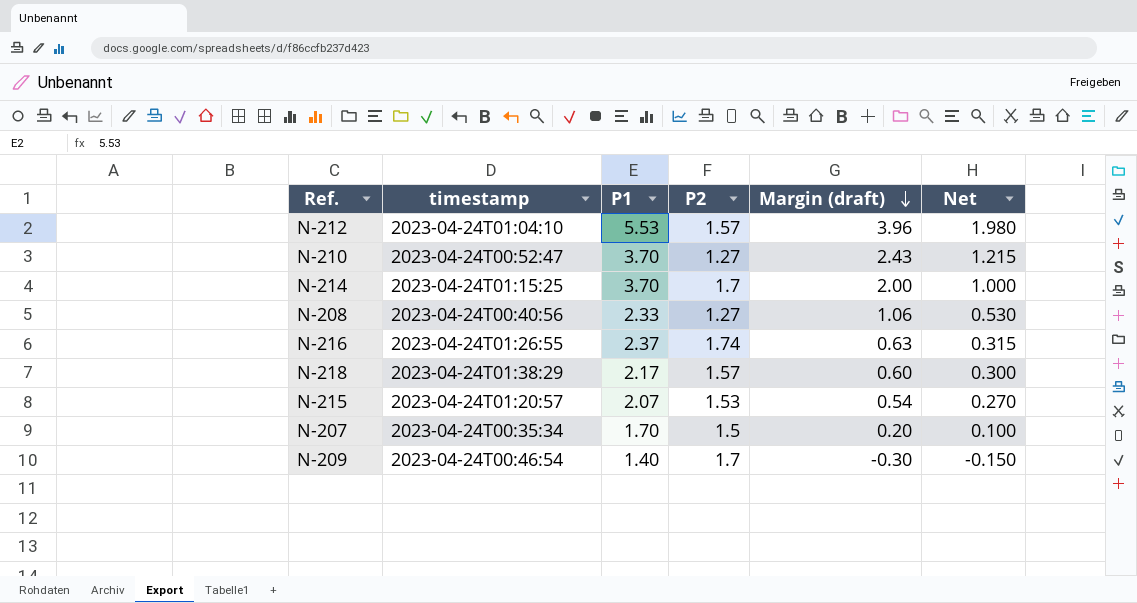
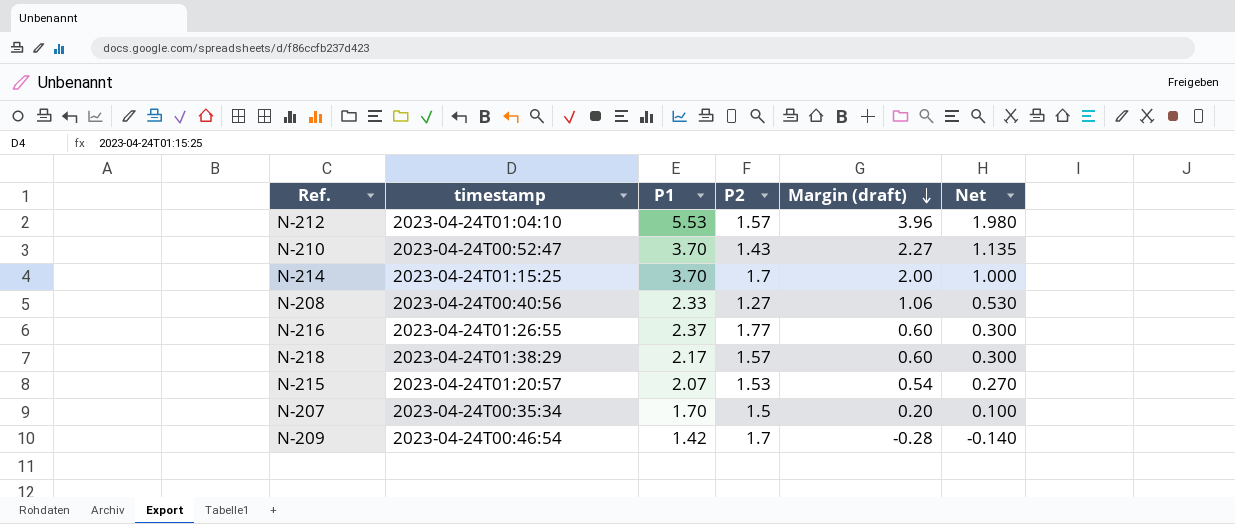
N-210 | P2: 1.27 -> 1.43
N-210 | Margin (draft): 2.43 -> 2.27
N-210 | Net: 1.215 -> 1.135
N-216 | P2: 1.74 -> 1.77
N-216 | Margin (draft): 0.63 -> 0.60
N-216 | Net: 0.315 -> 0.300
N-209 | P1: 1.40 -> 1.42
N-209 | Margin (draft): -0.30 -> -0.28
N-209 | Net: -0.150 -> -0.140

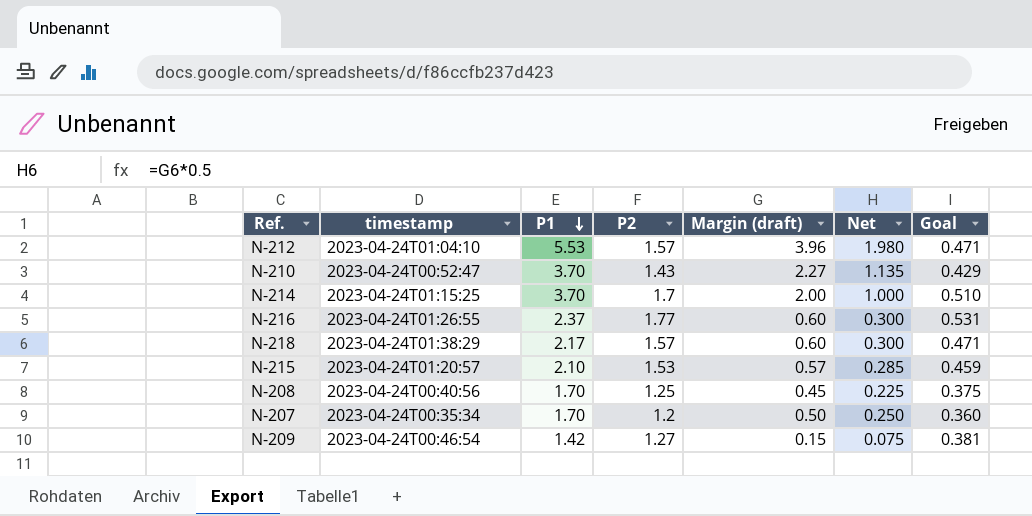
row order: Margin (draft) descending -> P1 descending
column Goal | formula: none -> [P2] * 0.3
N-215 | P1: 2.07 -> 2.10
N-215 | Margin (draft): 0.54 -> 0.57
N-215 | Net: 0.270 -> 0.285
N-208 | P1: 2.33 -> 1.70
N-208 | P2: 1.27 -> 1.25
N-208 | Margin (draft): 1.06 -> 0.45
N-208 | Net: 0.530 -> 0.225
N-207 | P2: 1.5 -> 1.2
N-207 | Margin (draft): 0.20 -> 0.50
N-207 | Net: 0.100 -> 0.250
N-209 | P2: 1.7 -> 1.27
N-209 | Margin (draft): -0.28 -> 0.15
N-209 | Net: -0.140 -> 0.075

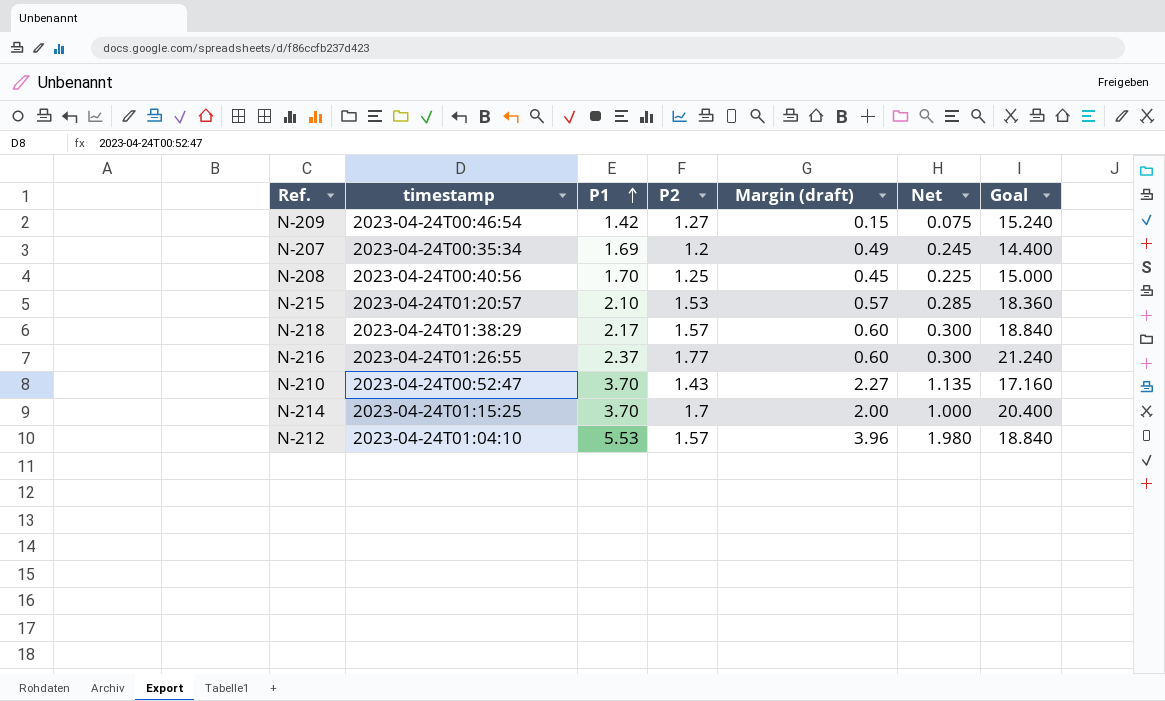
row order: P1 descending -> P1 ascending
column Goal | formula: [P2] * 0.3 -> [P2] * 12
N-207 | P1: 1.70 -> 1.69
N-207 | Margin (draft): 0.50 -> 0.49
N-207 | Net: 0.250 -> 0.245

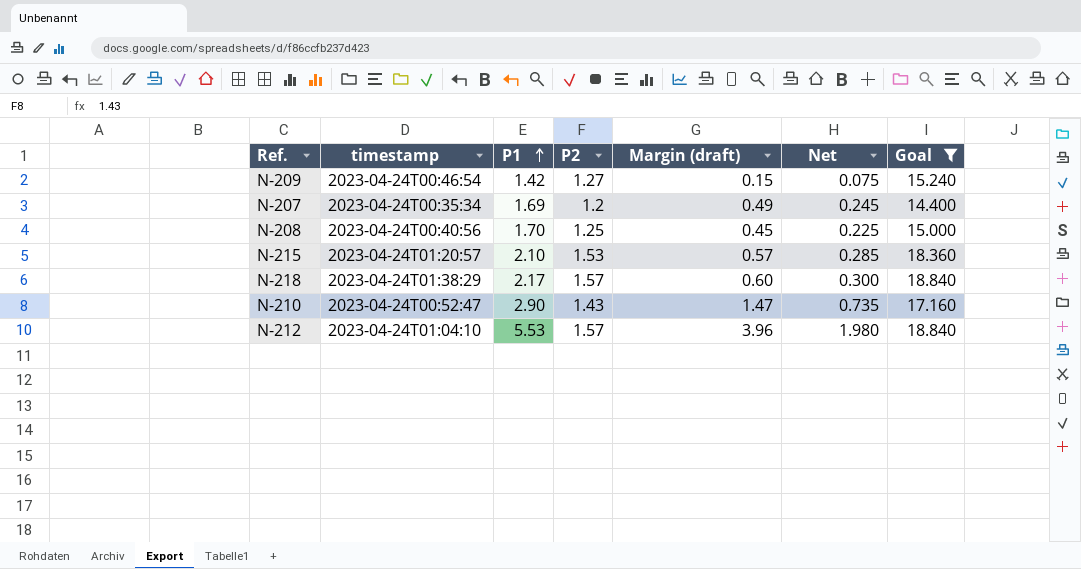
filter: none -> Goal <= 18.840
N-210 | P1: 3.70 -> 2.90
N-210 | Margin (draft): 2.27 -> 1.47
N-210 | Net: 1.135 -> 0.735

